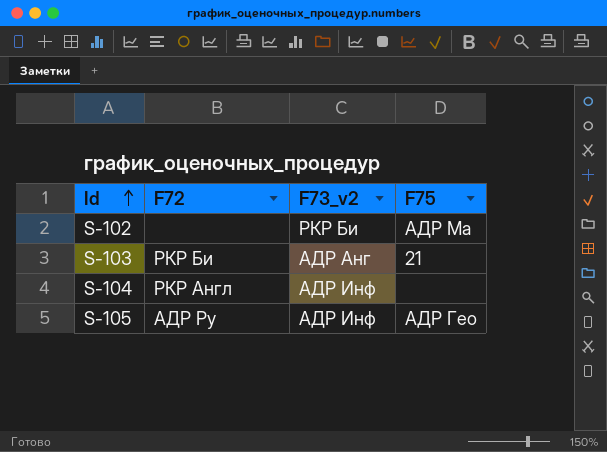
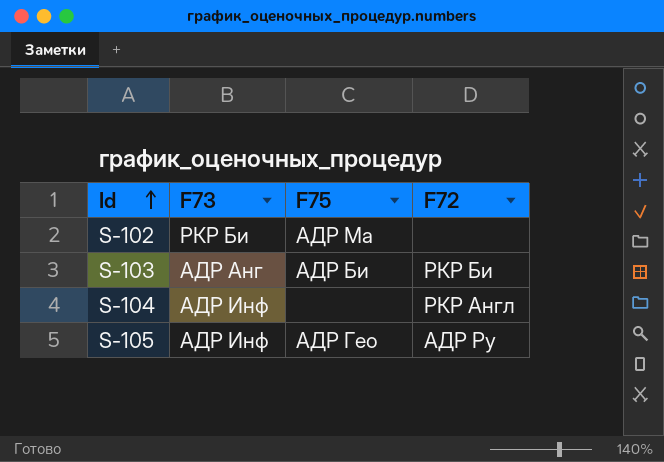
column name: F73_v2 -> F73
column F72 | position: 2 -> 4
S-103 | F75: 21 -> АДР Би

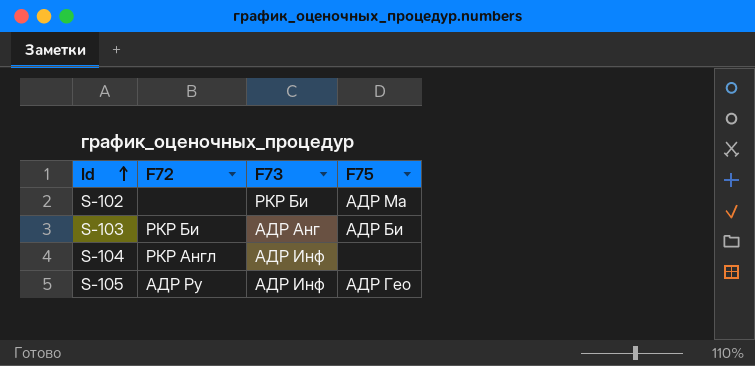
column F72 | position: 4 -> 2

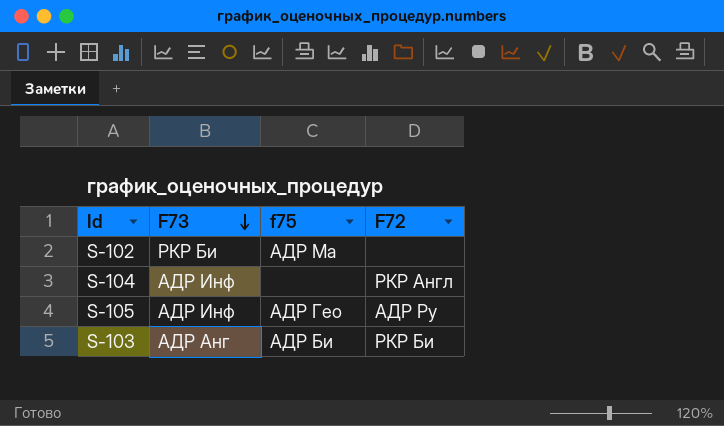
row order: Id ascending -> F73 descending
column name: F75 -> f75
column F72 | position: 2 -> 4

